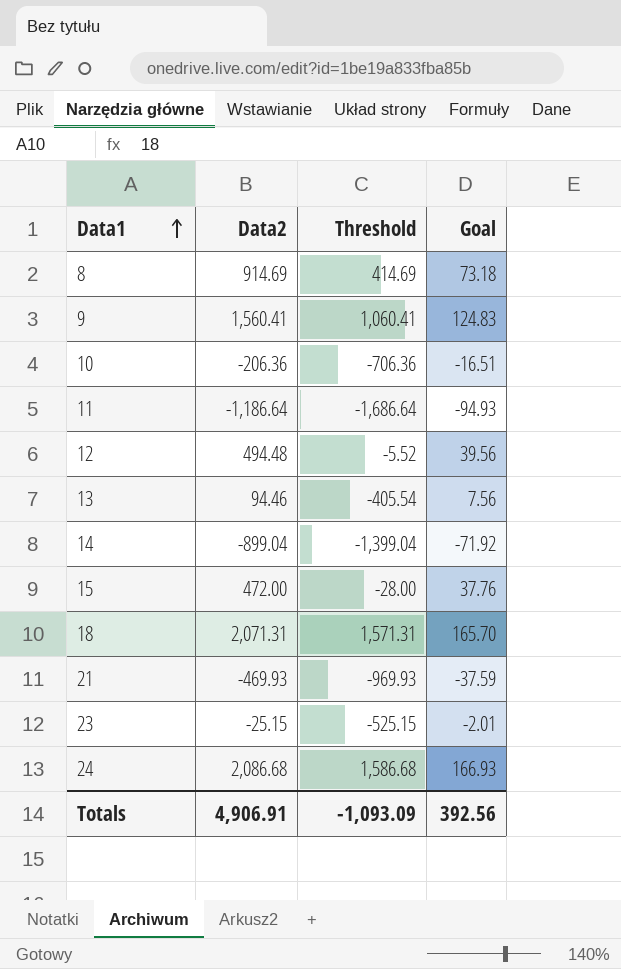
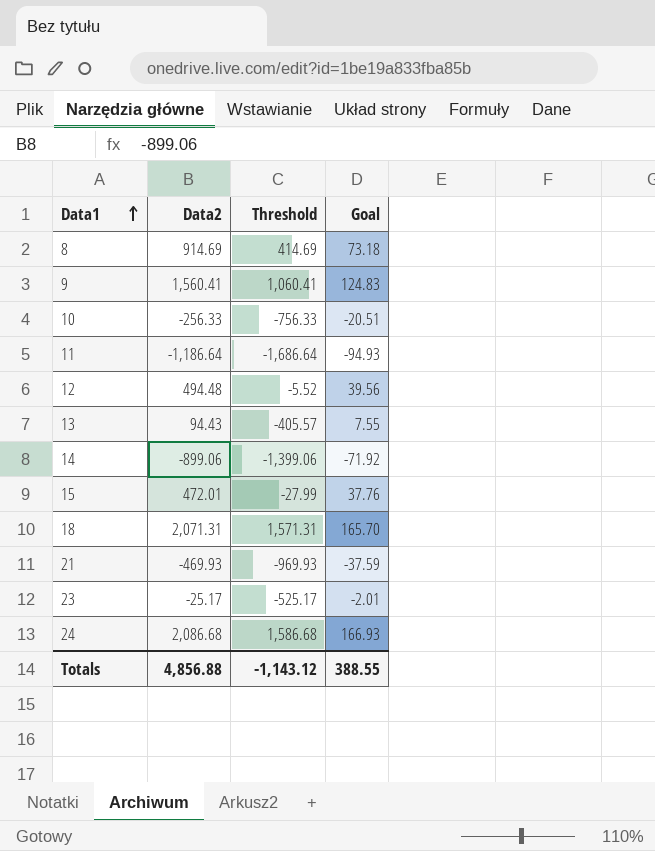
10 | Data2: -206.36 -> -256.33
10 | Threshold: -706.36 -> -756.33
10 | Goal: -16.51 -> -20.51
13 | Data2: 94.46 -> 94.43
13 | Threshold: -405.54 -> -405.57
13 | Goal: 7.56 -> 7.55
14 | Data2: -899.04 -> -899.06
14 | Threshold: -1,399.04 -> -1,399.06
15 | Data2: 472.00 -> 472.01
15 | Threshold: -28.00 -> -27.99
23 | Data2: -25.15 -> -25.17
23 | Threshold: -525.15 -> -525.17
Totals | Data2: 4,906.91 -> 4,856.88
Totals | Threshold: -1,093.09 -> -1,143.12
Totals | Goal: 392.56 -> 388.55

